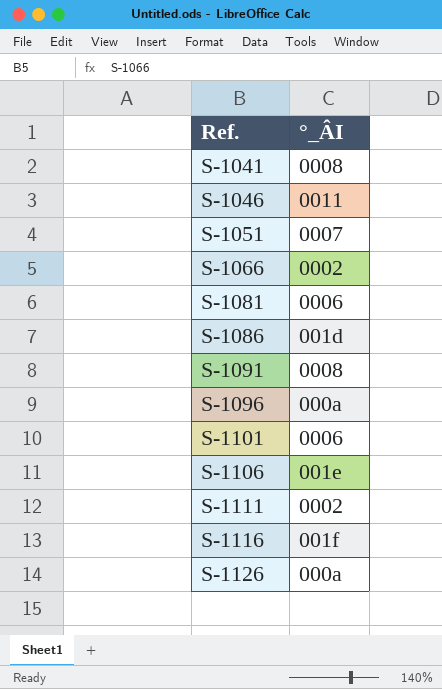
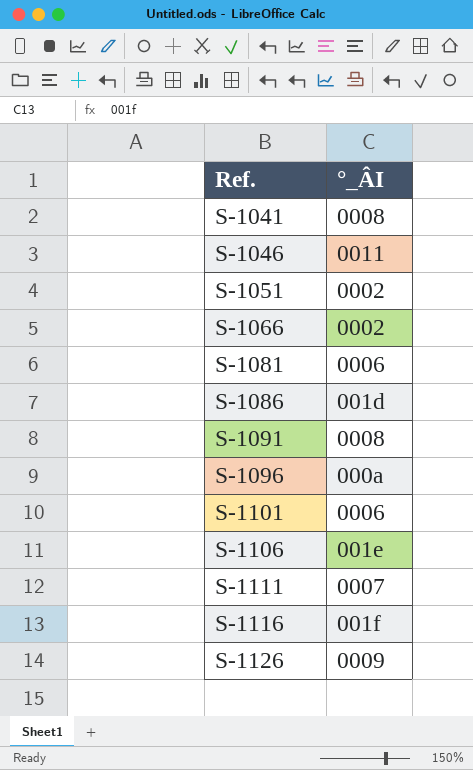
S-1051 | °_ÂI: 0007 -> 0002
S-1111 | °_ÂI: 0002 -> 0007
S-1126 | °_ÂI: 000a -> 0009

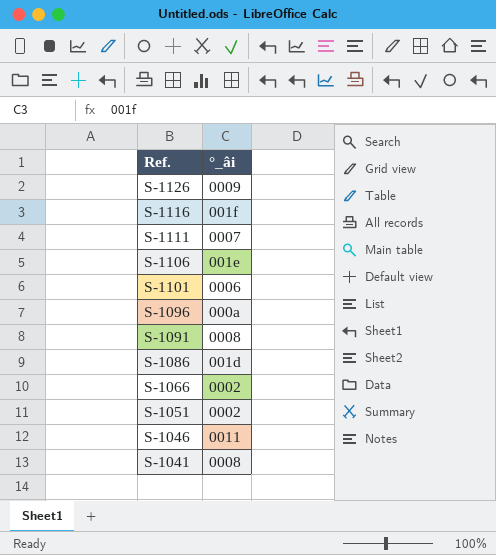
row order: Ref. ascending -> Ref. descending
column name: °_ÂI -> °_âi
row S-1081: 0006 -> none

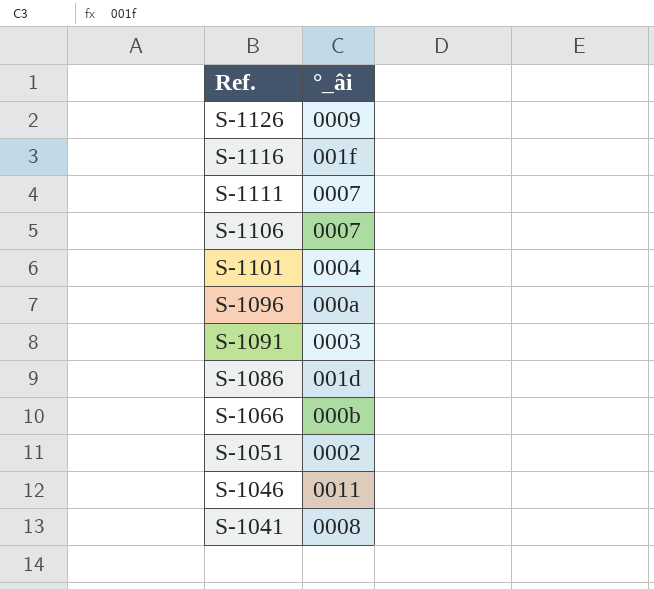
S-1106 | °_âi: 001e -> 0007
S-1101 | °_âi: 0006 -> 0004
S-1091 | °_âi: 0008 -> 0003
S-1066 | °_âi: 0002 -> 000b

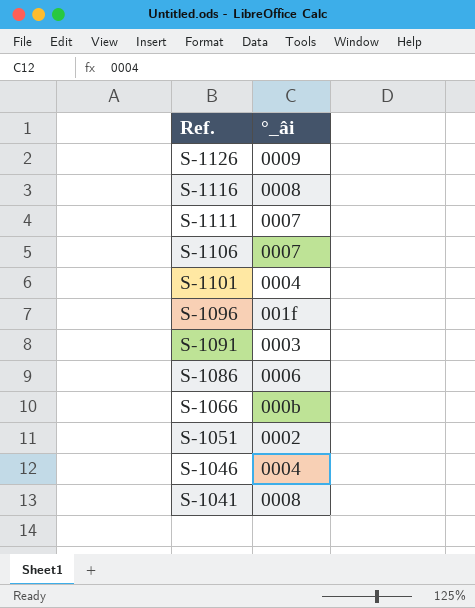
S-1116 | °_âi: 001f -> 0008
S-1096 | °_âi: 000a -> 001f
S-1086 | °_âi: 001d -> 0006
S-1046 | °_âi: 0011 -> 0004

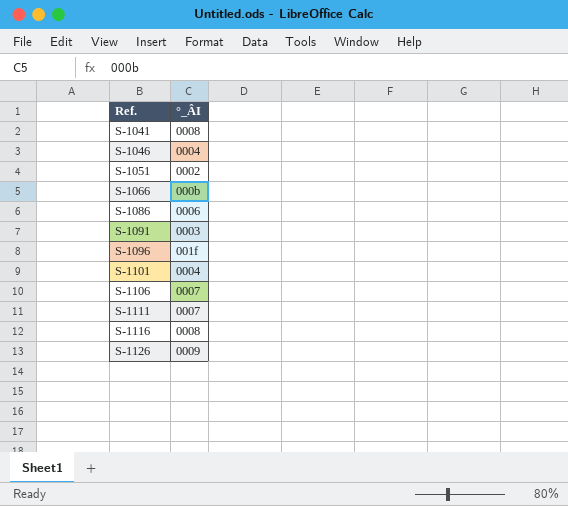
row order: Ref. descending -> Ref. ascending
column name: °_âi -> °_ÂI

